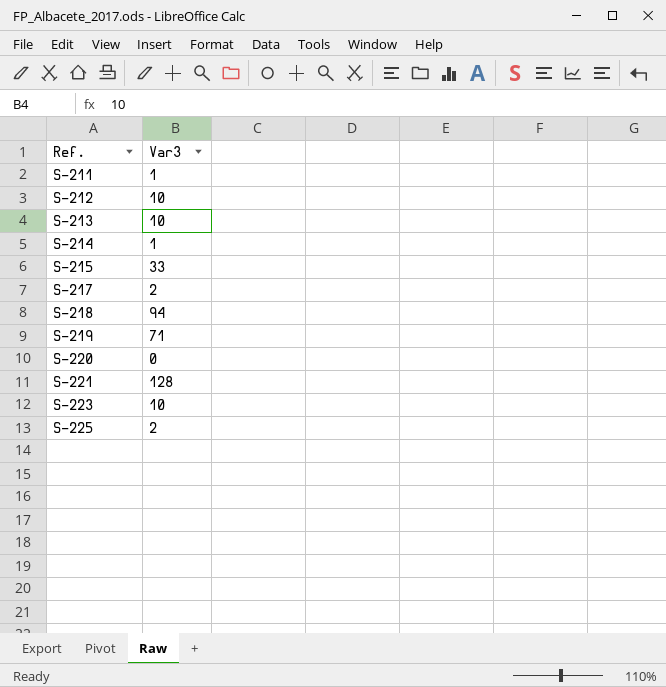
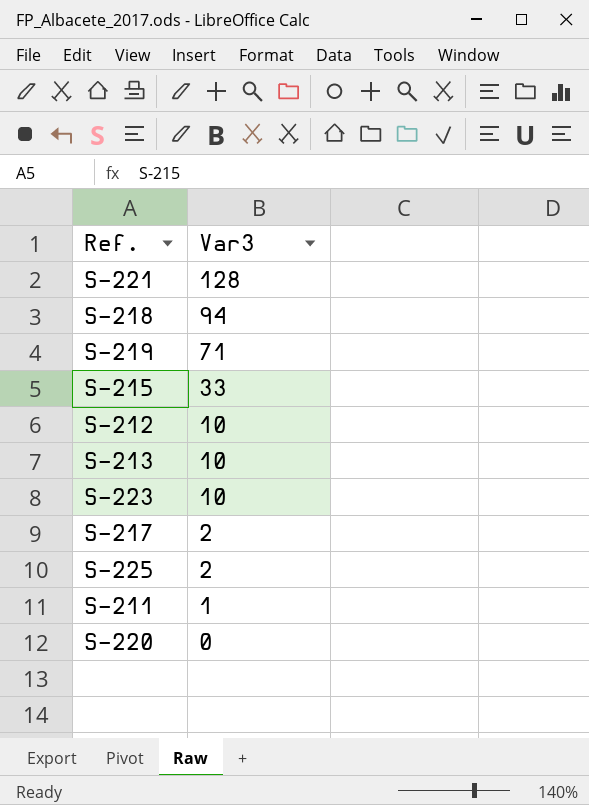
row order: Ref. ascending -> Var3 descending
row S-214: 1 -> none

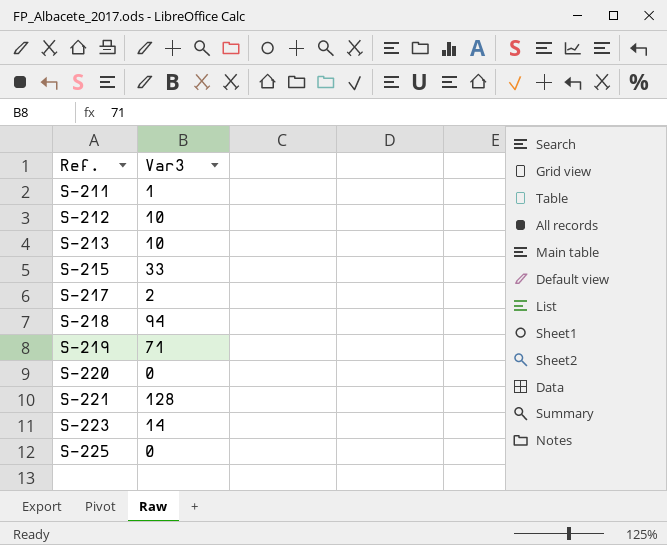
row order: Var3 descending -> Ref. ascending
S-223 | Var3: 10 -> 14
S-225 | Var3: 2 -> 0

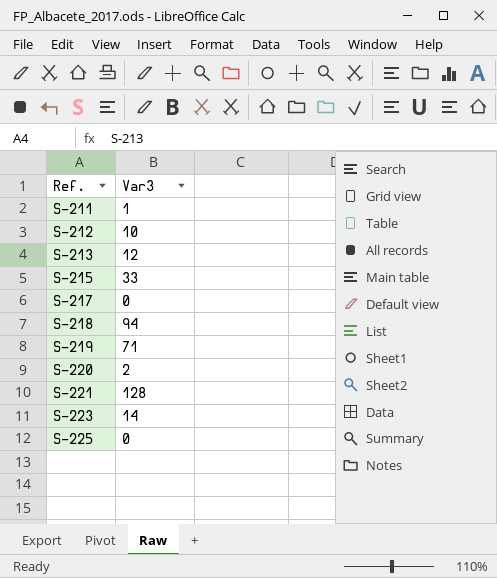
S-213 | Var3: 10 -> 12
S-217 | Var3: 2 -> 0
S-220 | Var3: 0 -> 2

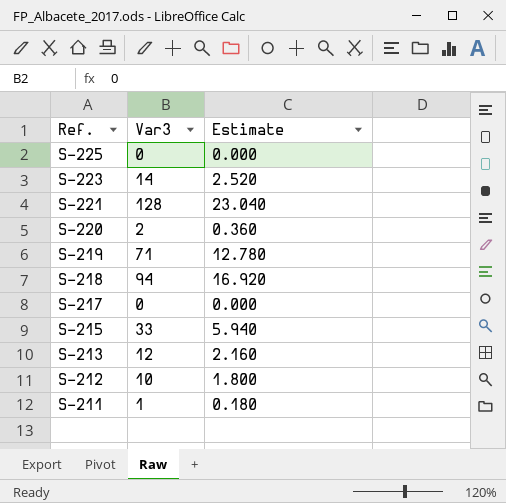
row order: Ref. ascending -> Ref. descending
column Estimate | formula: none -> [Var3] * 0.18

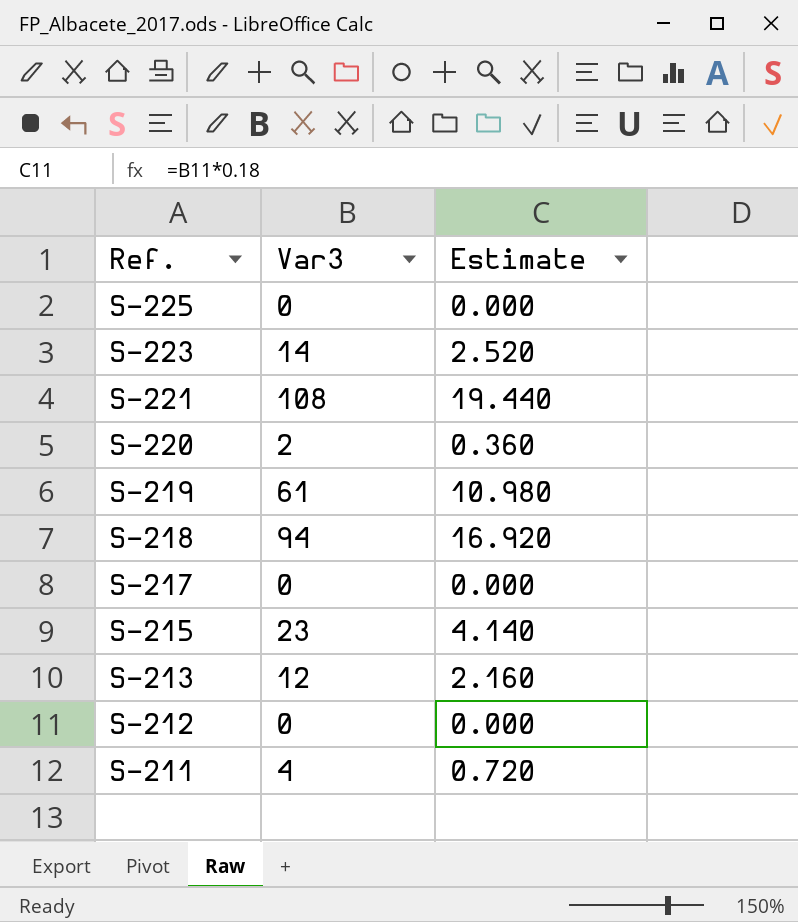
S-221 | Var3: 128 -> 108
S-221 | Estimate: 23.040 -> 19.440
S-219 | Var3: 71 -> 61
S-219 | Estimate: 12.780 -> 10.980
S-215 | Var3: 33 -> 23
S-215 | Estimate: 5.940 -> 4.140
S-212 | Var3: 10 -> 0
S-212 | Estimate: 1.800 -> 0.000
S-211 | Var3: 1 -> 4
S-211 | Estimate: 0.180 -> 0.720

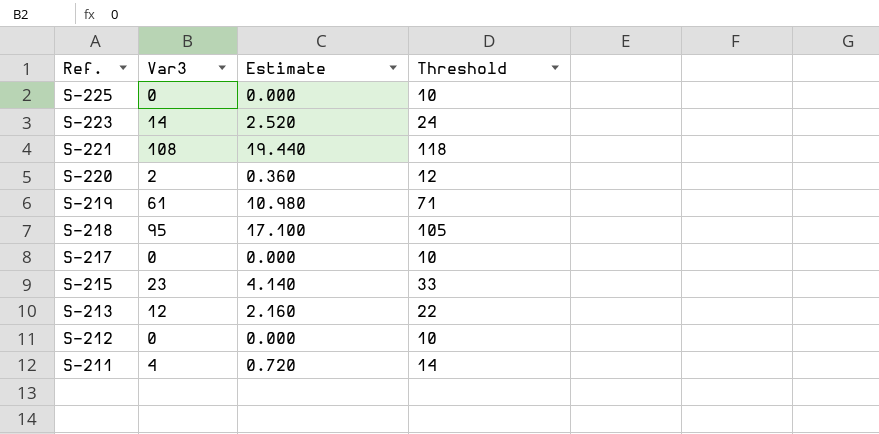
column Threshold | formula: none -> [Var3] + 10
S-218 | Var3: 94 -> 95
S-218 | Estimate: 16.920 -> 17.100

